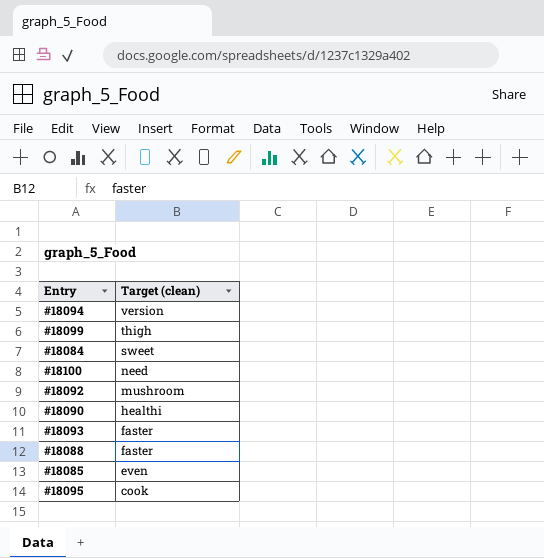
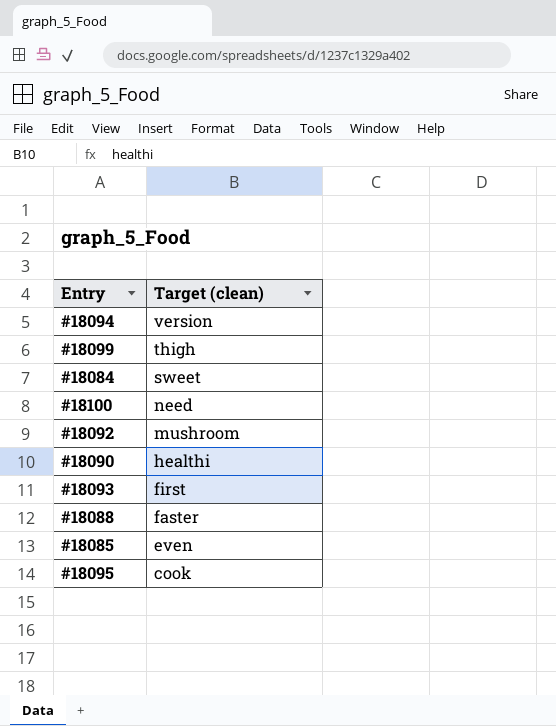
#18093 | Target (clean): faster -> first

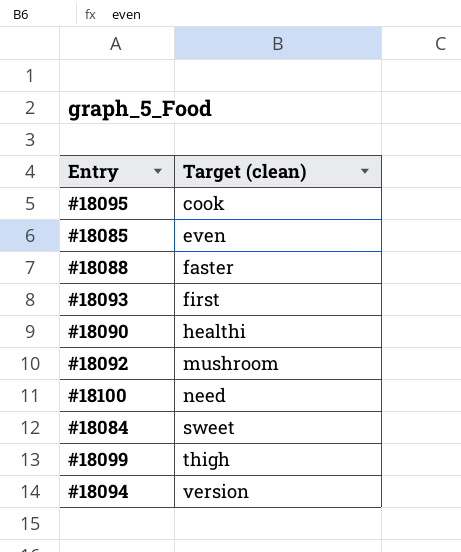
row order: Target (clean) descending -> Target (clean) ascending

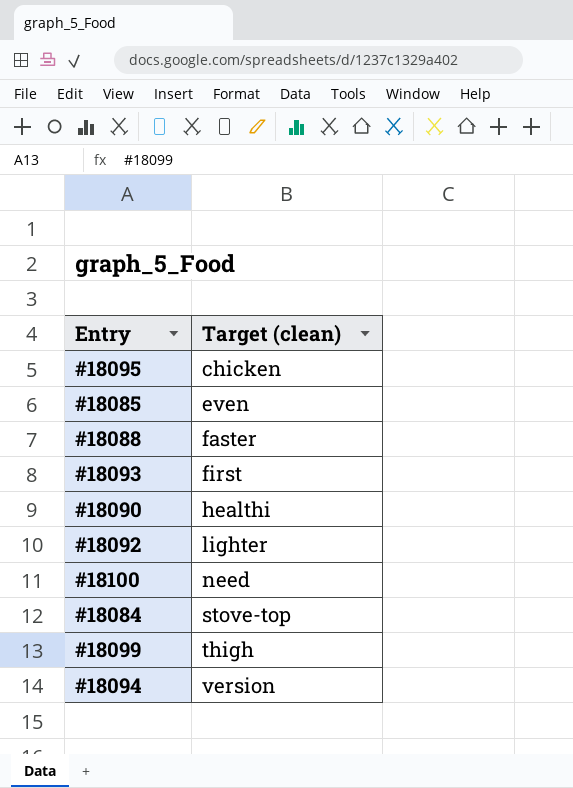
#18095 | Target (clean): cook -> chicken
#18092 | Target (clean): mushroom -> lighter
#18084 | Target (clean): sweet -> stove-top

